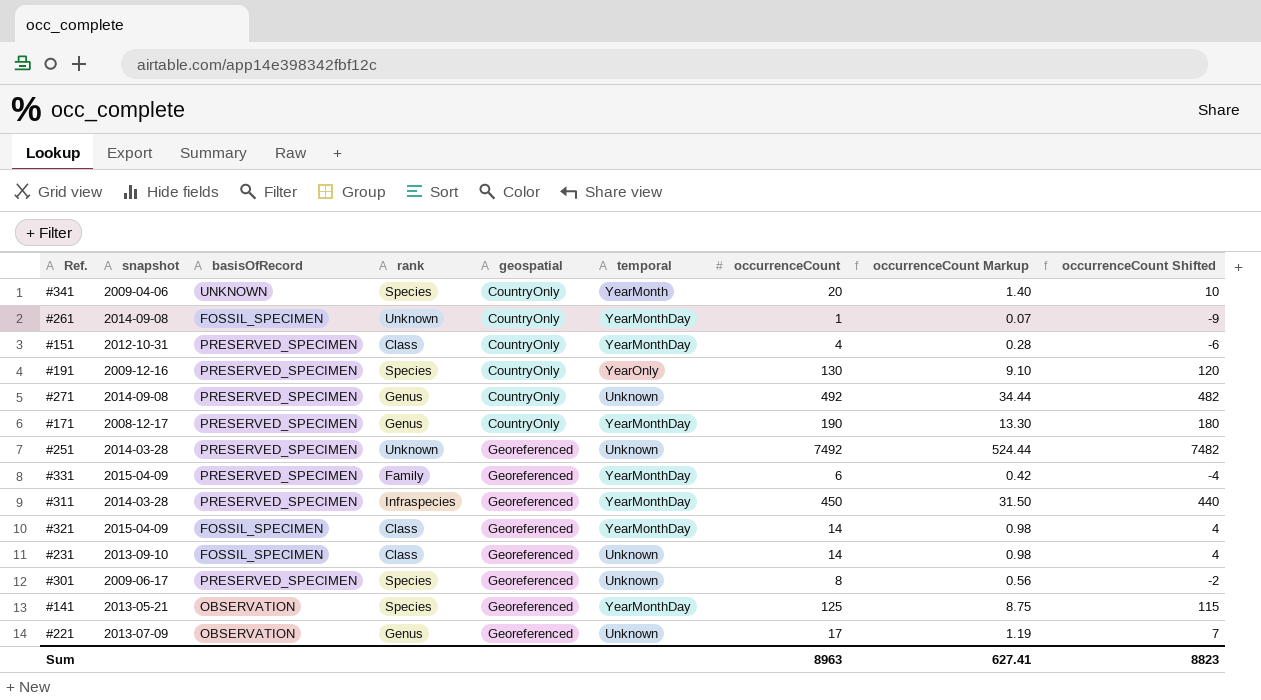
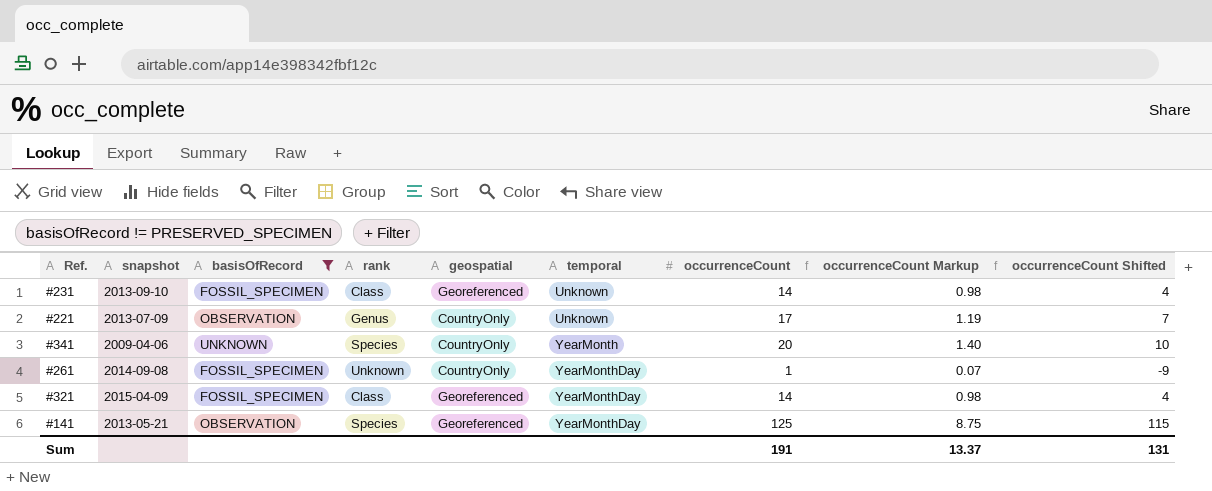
filter: none -> basisOfRecord != PRESERVED_SPECIMEN
row order: geospatial ascending -> temporal ascending
#221 | geospatial: Georeferenced -> CountryOnly
Sum | occurrenceCount: 8963 -> 191
Sum | occurrenceCount Markup: 627.41 -> 13.37
Sum | occurrenceCount Shifted: 8823 -> 131

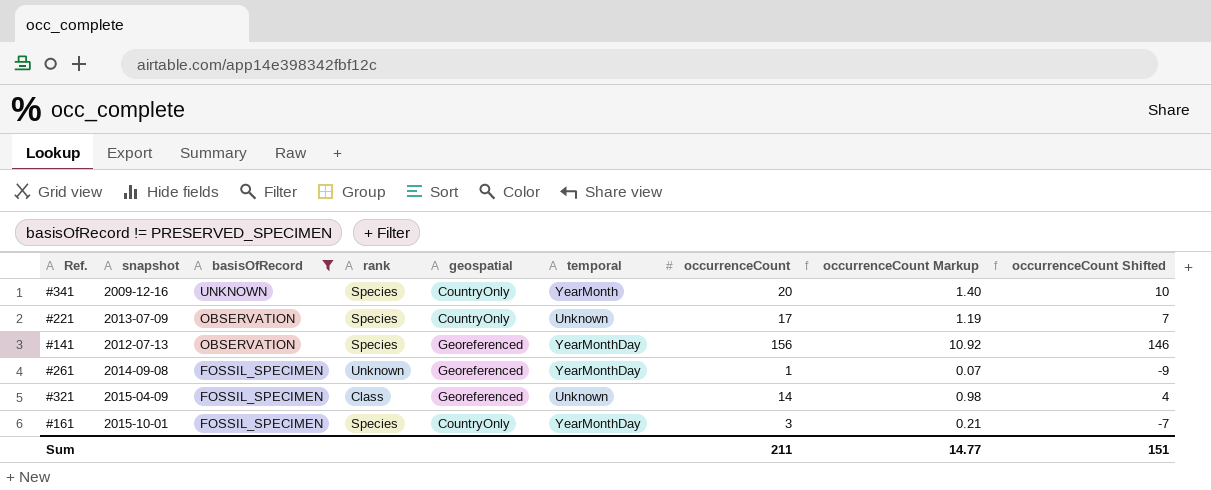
row order: temporal ascending -> basisOfRecord descending
row #231: 2013-09-10 | FOSSIL_SPECIMEN | Class | Georeferenced | Unknown | 14 | 0.98 | 4 -> none
#341 | snapshot: 2009-04-06 -> 2009-12-16
#221 | rank: Genus -> Species
#141 | snapshot: 2013-05-21 -> 2012-07-13
#141 | occurrenceCount: 125 -> 156
#141 | occurrenceCount Markup: 8.75 -> 10.92
#141 | occurrenceCount Shifted: 115 -> 146
#261 | geospatial: CountryOnly -> Georeferenced
#321 | temporal: YearMonthDay -> Unknown
row #161: none -> 2015-10-01 | FOSSIL_SPECIMEN | Species | CountryOnly | YearMonthDay | 3 | 0.21 | -7
Sum | occurrenceCount: 191 -> 211
Sum | occurrenceCount Markup: 13.37 -> 14.77
Sum | occurrenceCount Shifted: 131 -> 151

